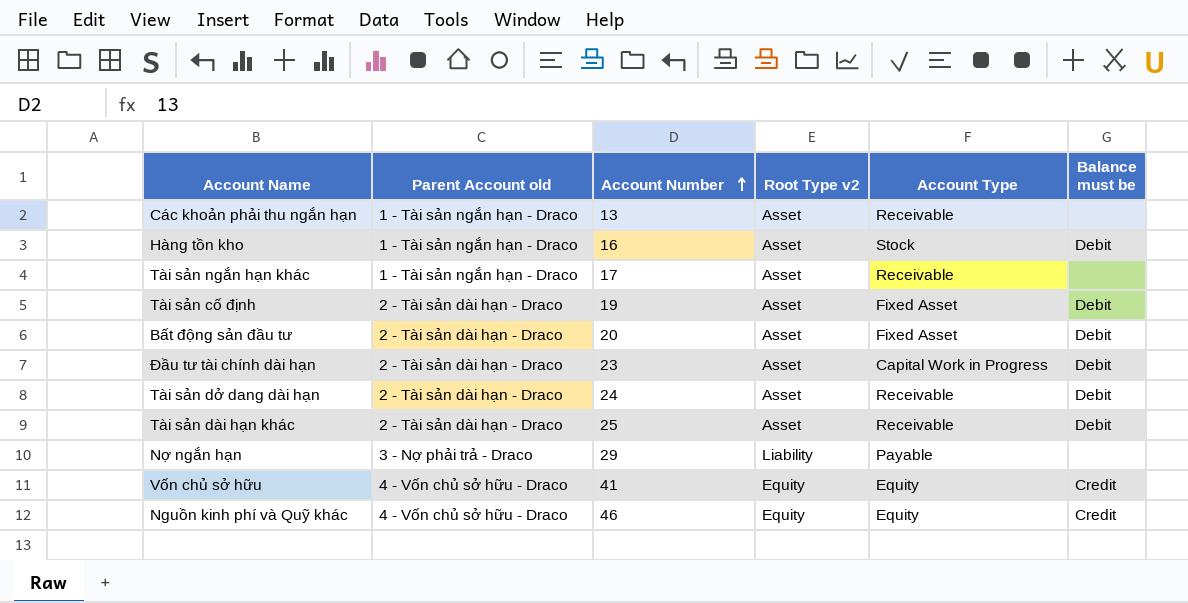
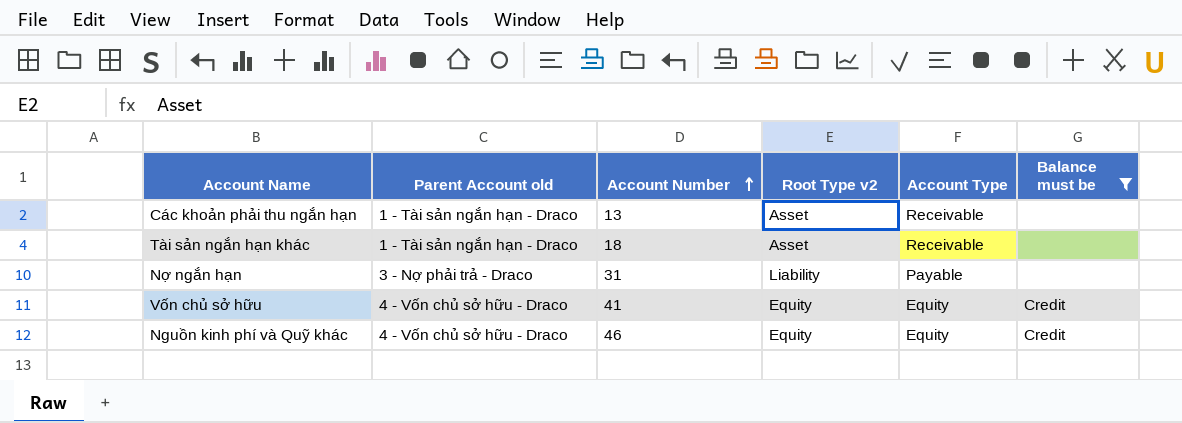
filter: none -> Balance must be != Debit
Tài sản ngắn hạn khác | Account Number: 17 -> 18
Nợ ngắn hạn | Account Number: 29 -> 31

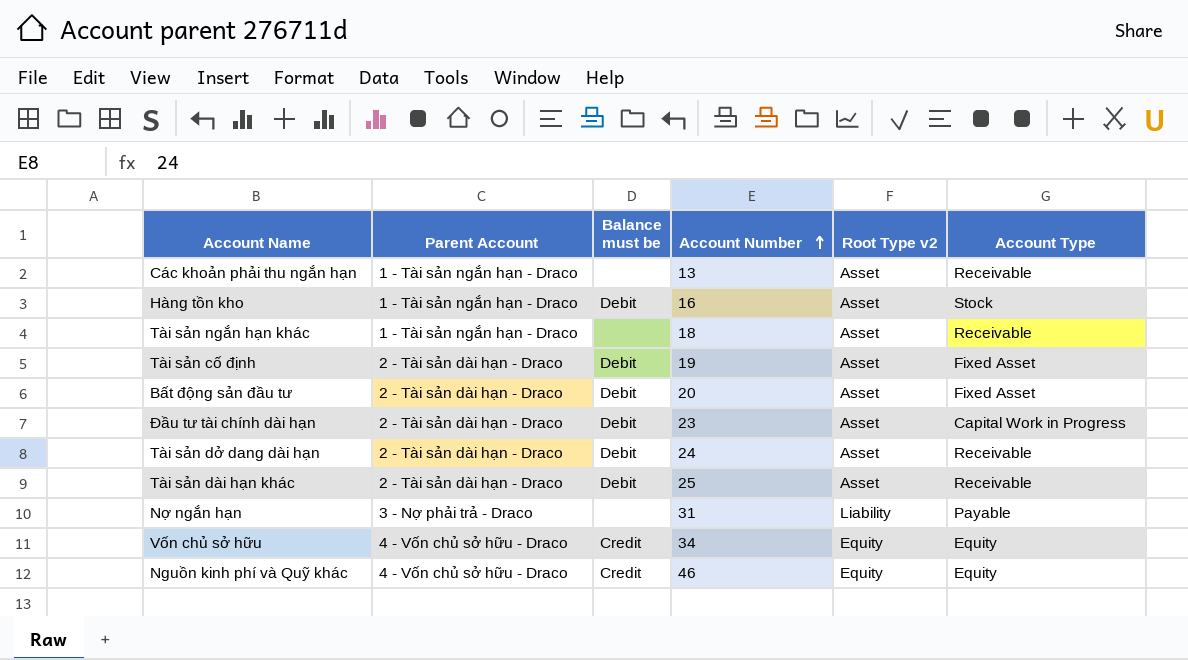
filter: Balance must be != Debit -> none
column name: Parent Account old -> Parent Account
column Balance must be | position: 6 -> 3
Vốn chủ sở hữu | Account Number: 41 -> 34

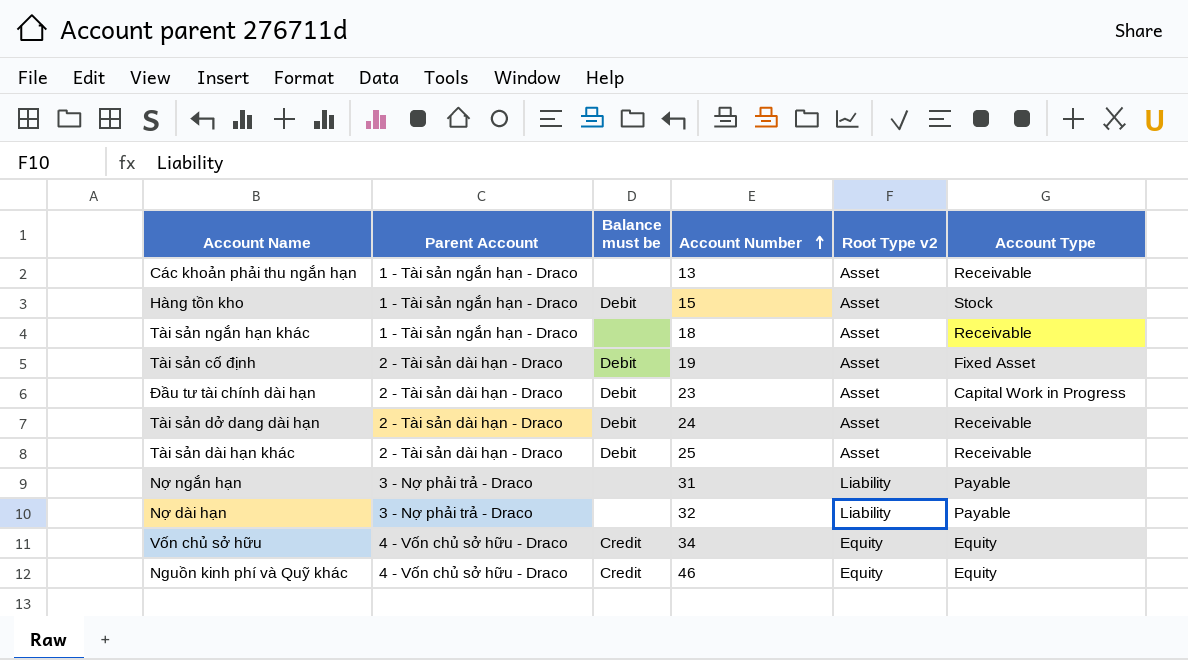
row Bất động sản đầu tư: 2 - Tài sản dài hạn - Draco | Debit | 20 | Asset | Fixed Asset -> none
Hàng tồn kho | Account Number: 16 -> 15
row Nợ dài hạn: none -> 3 - Nợ phải trả - Draco | none | 32 | Liability | Payable

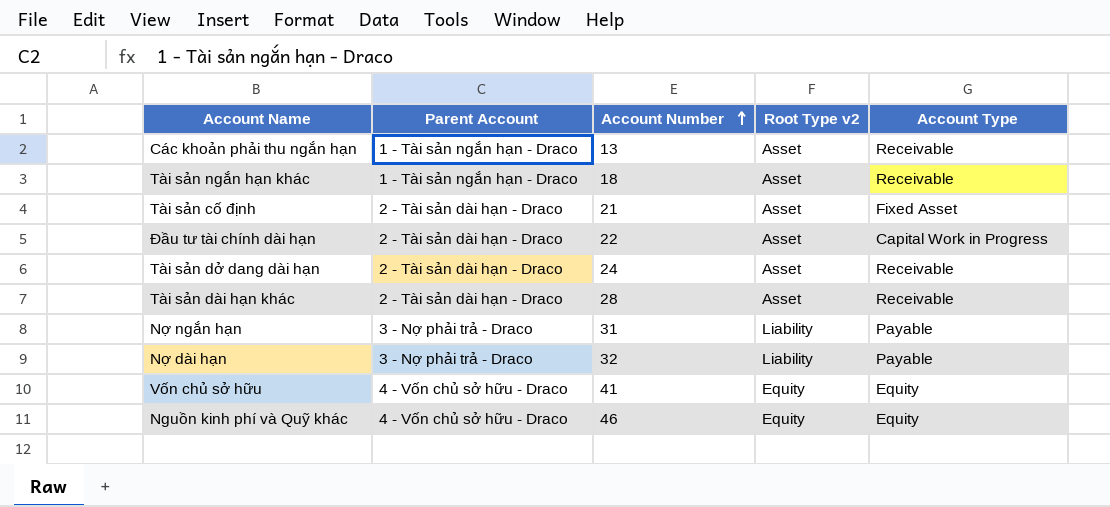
column Balance must be | position: 3 -> none
row Hàng tồn kho: 1 - Tài sản ngắn hạn - Draco | Debit | 15 | Asset | Stock -> none
Tài sản cố định | Account Number: 19 -> 21
Đầu tư tài chính dài hạn | Account Number: 23 -> 22
Tài sản dài hạn khác | Account Number: 25 -> 28
Vốn chủ sở hữu | Account Number: 34 -> 41

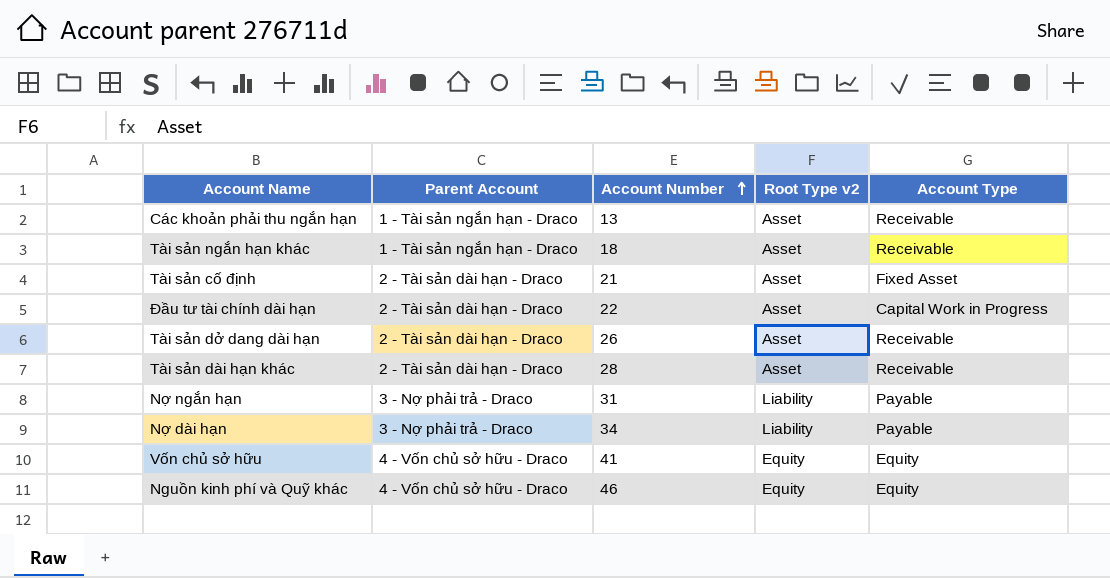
Tài sản dở dang dài hạn | Account Number: 24 -> 26
Nợ dài hạn | Account Number: 32 -> 34

